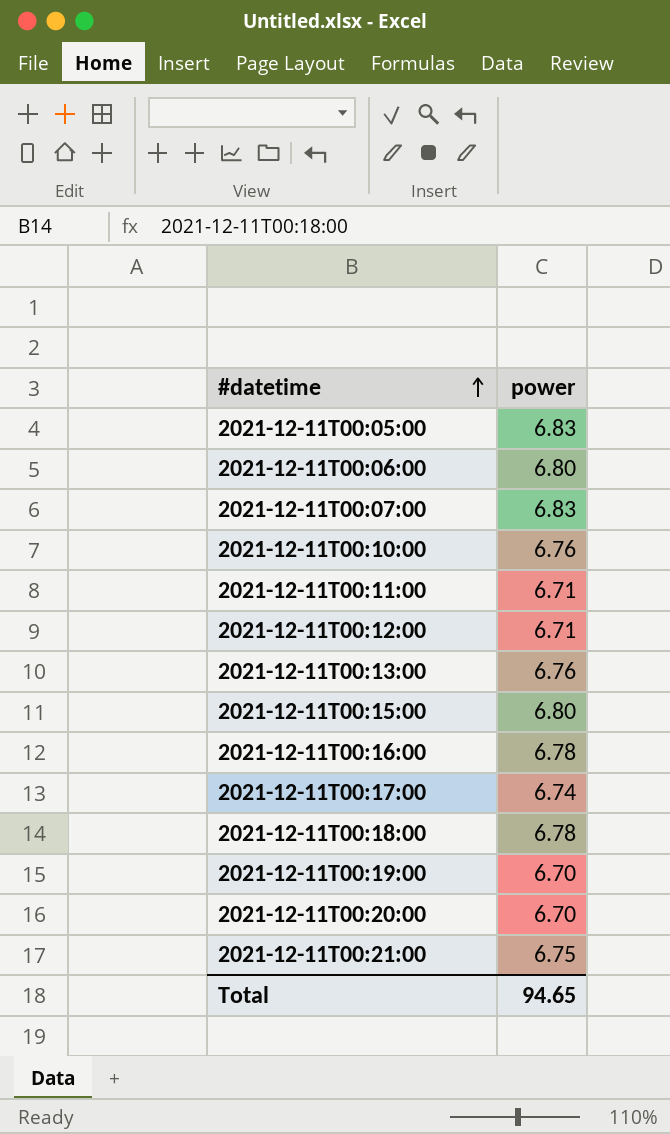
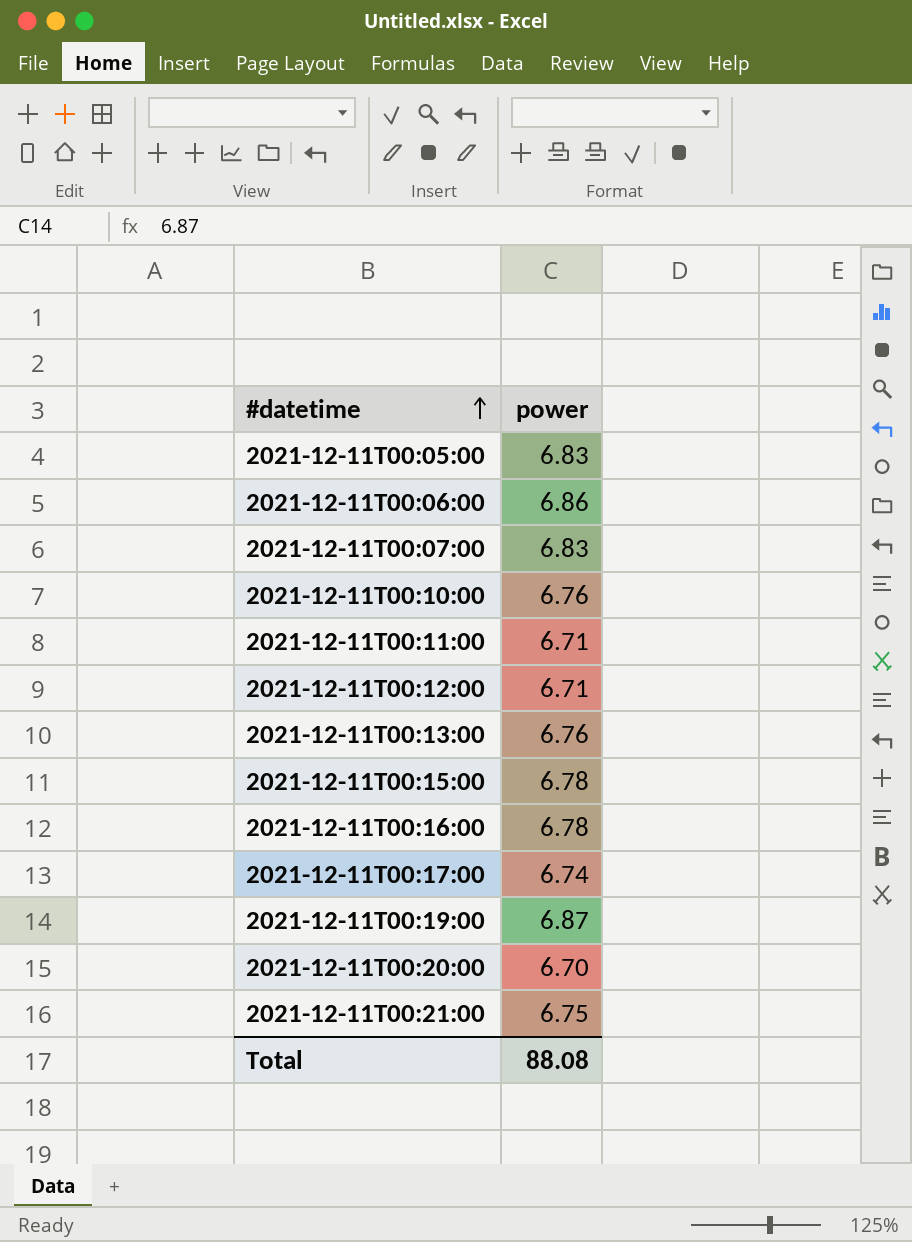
row 2021-12-11T00:18:00: 6.78 -> none
2021-12-11T00:06:00 | power: 6.80 -> 6.86
2021-12-11T00:15:00 | power: 6.80 -> 6.78
2021-12-11T00:19:00 | power: 6.70 -> 6.87
Total | power: 94.65 -> 88.08

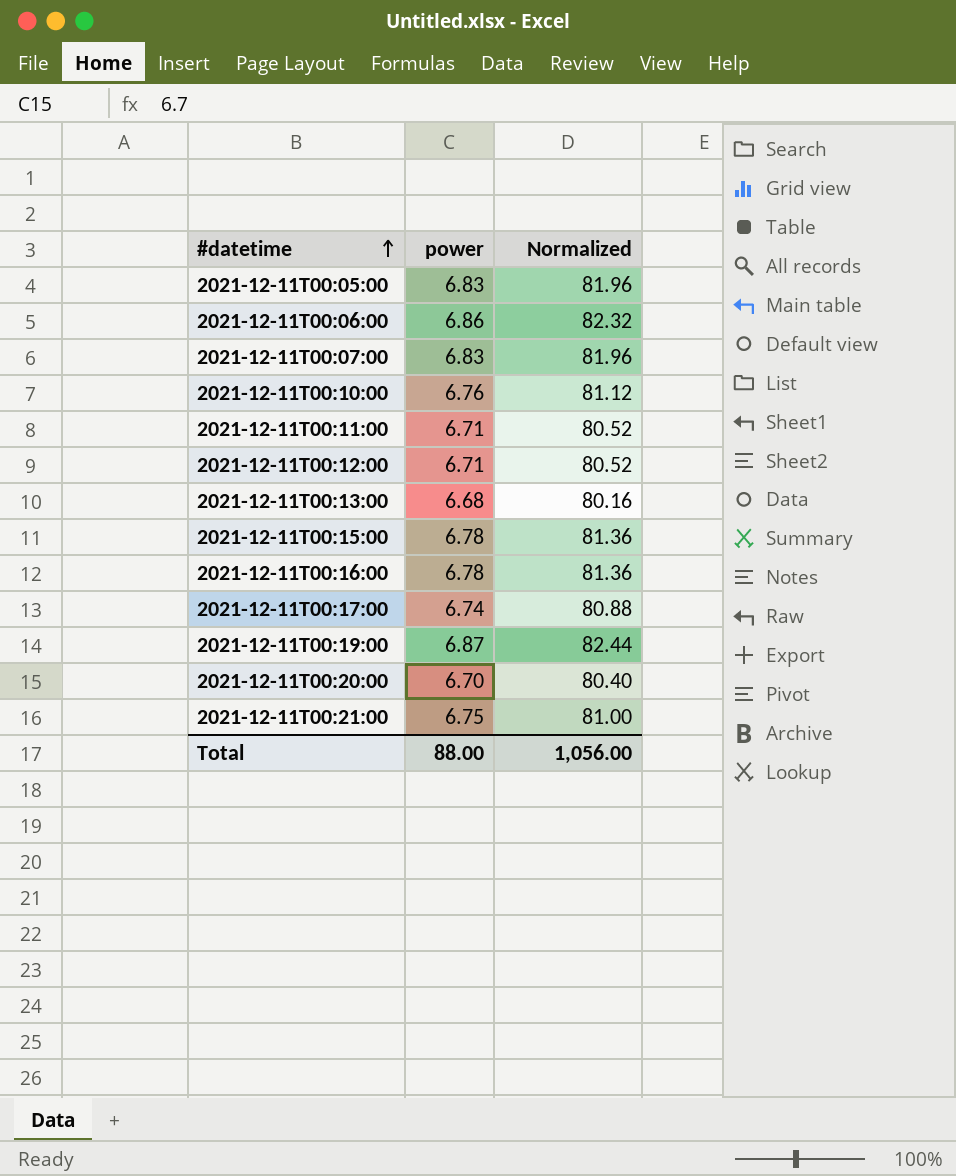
column Normalized | formula: none -> [power] * 12
2021-12-11T00:13:00 | power: 6.76 -> 6.68
Total | power: 88.08 -> 88.00

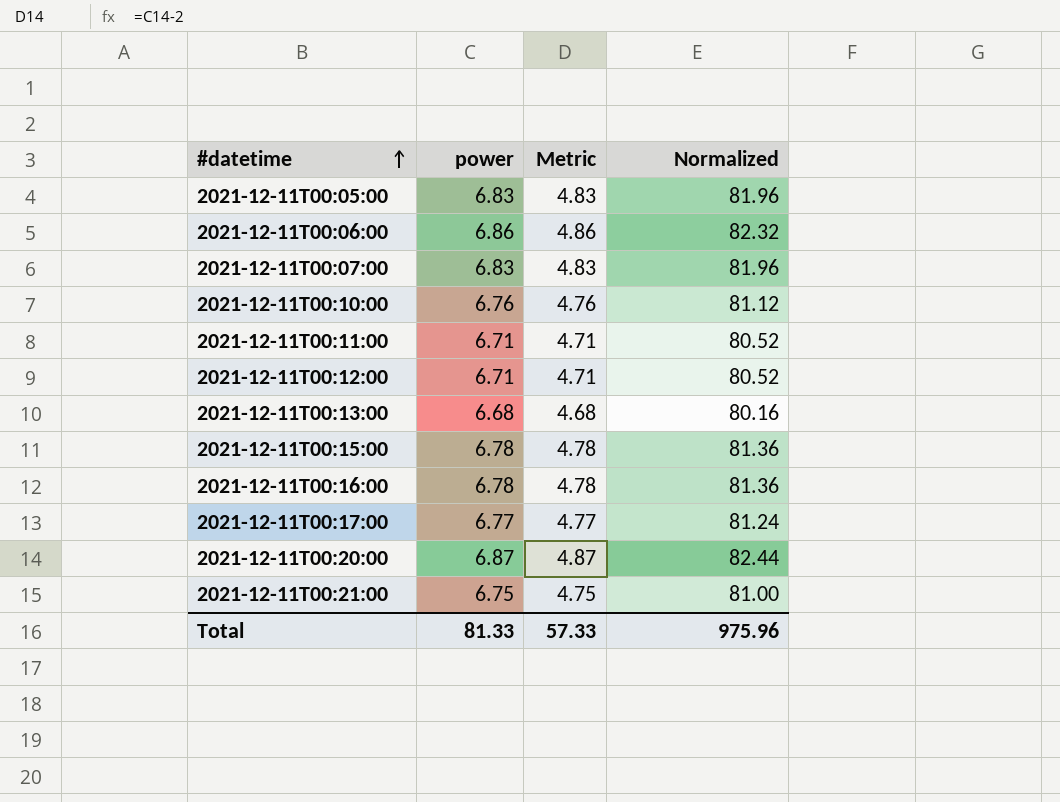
column Metric | formula: none -> [power] - 2
row 2021-12-11T00:19:00: 6.87 | 82.44 -> none
2021-12-11T00:17:00 | power: 6.74 -> 6.77
2021-12-11T00:17:00 | Normalized: 80.88 -> 81.24
2021-12-11T00:20:00 | power: 6.70 -> 6.87
2021-12-11T00:20:00 | Normalized: 80.40 -> 82.44
Total | power: 88.00 -> 81.33
Total | Normalized: 1,056.00 -> 975.96

